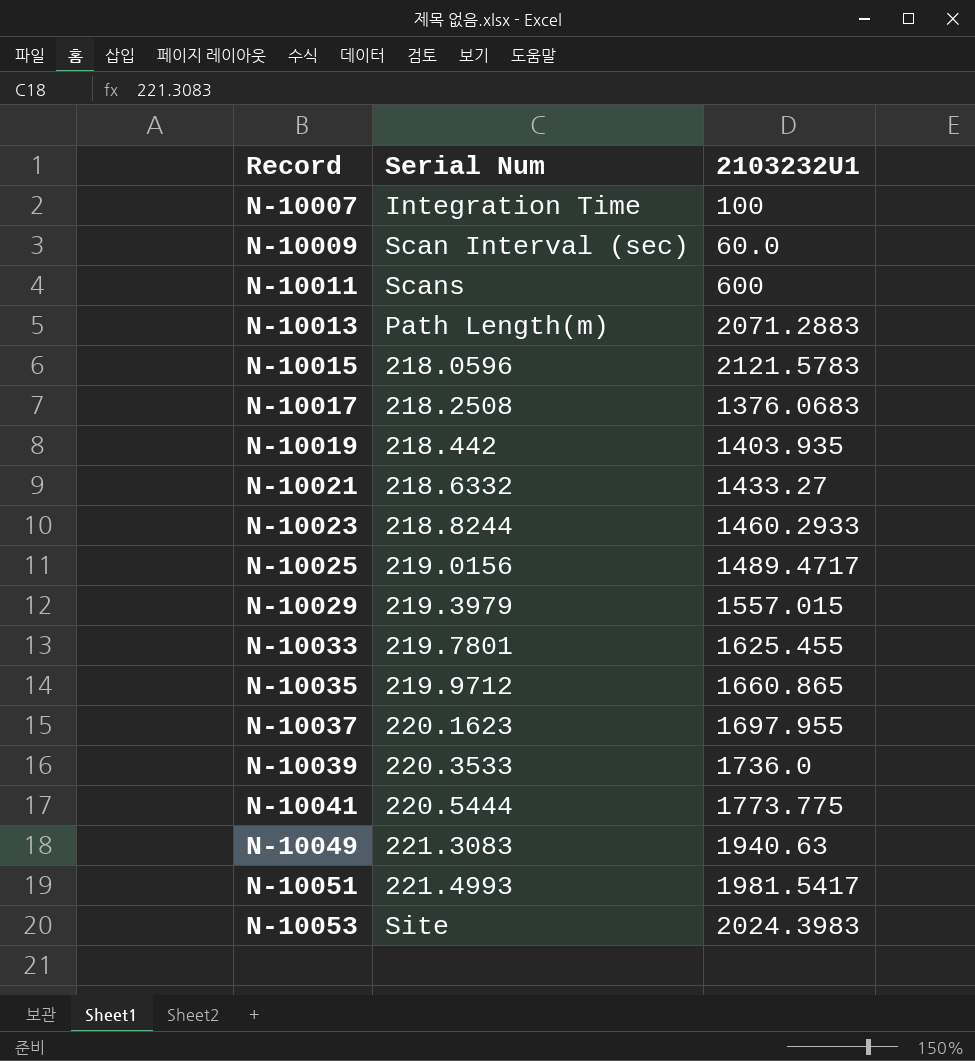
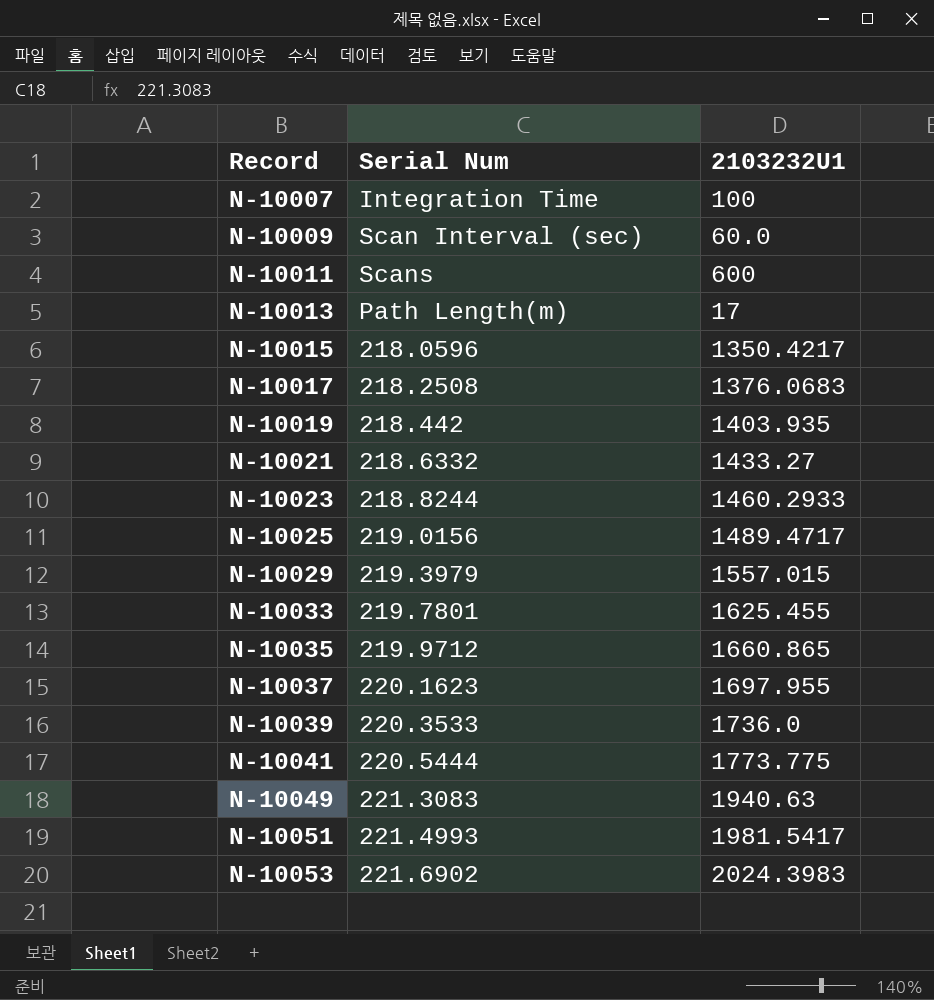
N-10013 | 2103232U1: 2071.2883 -> 17
N-10015 | 2103232U1: 2121.5783 -> 1350.4217
N-10053 | Serial Num: Site -> 221.6902

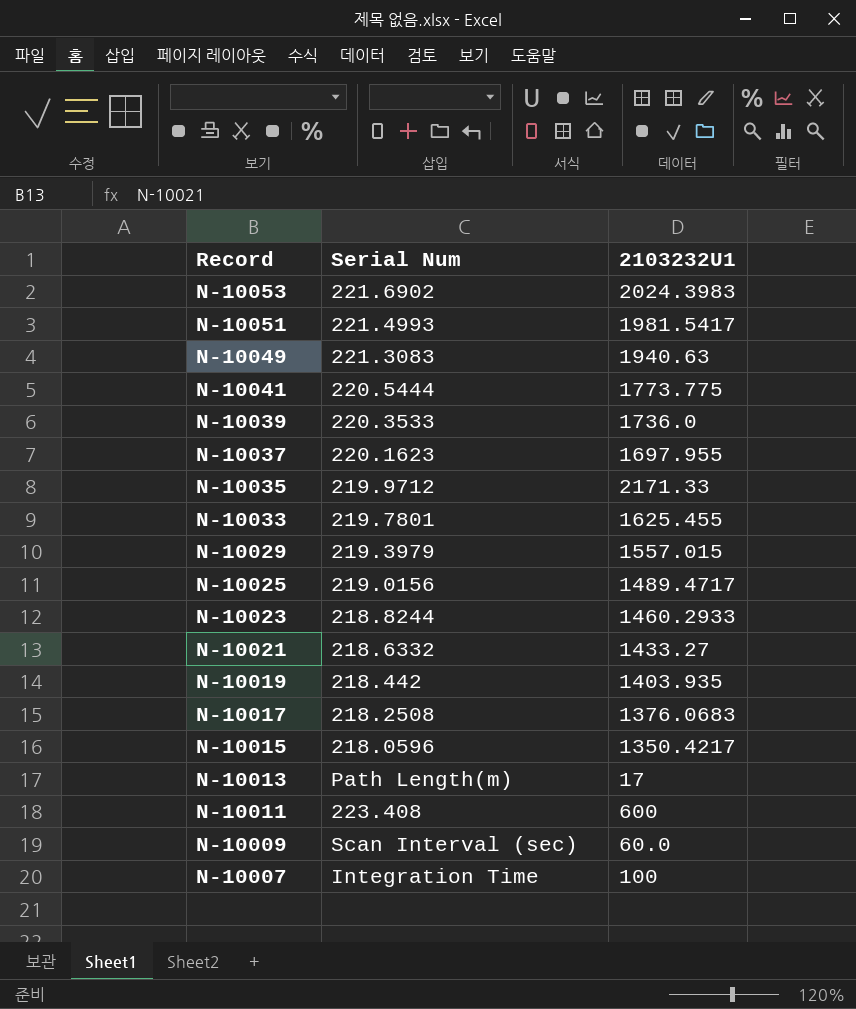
row order: Record ascending -> Record descending
N-10035 | 2103232U1: 1660.865 -> 2171.33
N-10011 | Serial Num: Scans -> 223.408

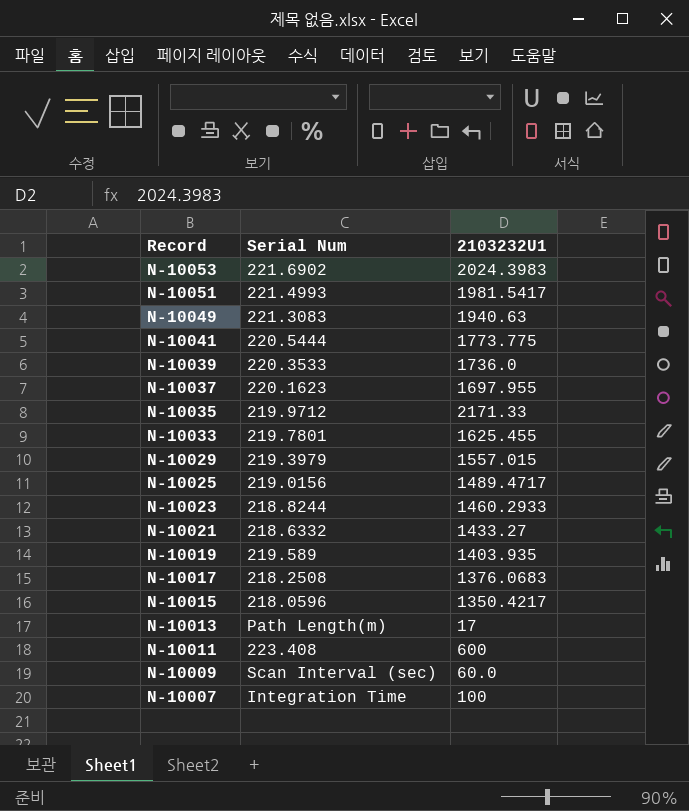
N-10019 | Serial Num: 218.442 -> 219.589

